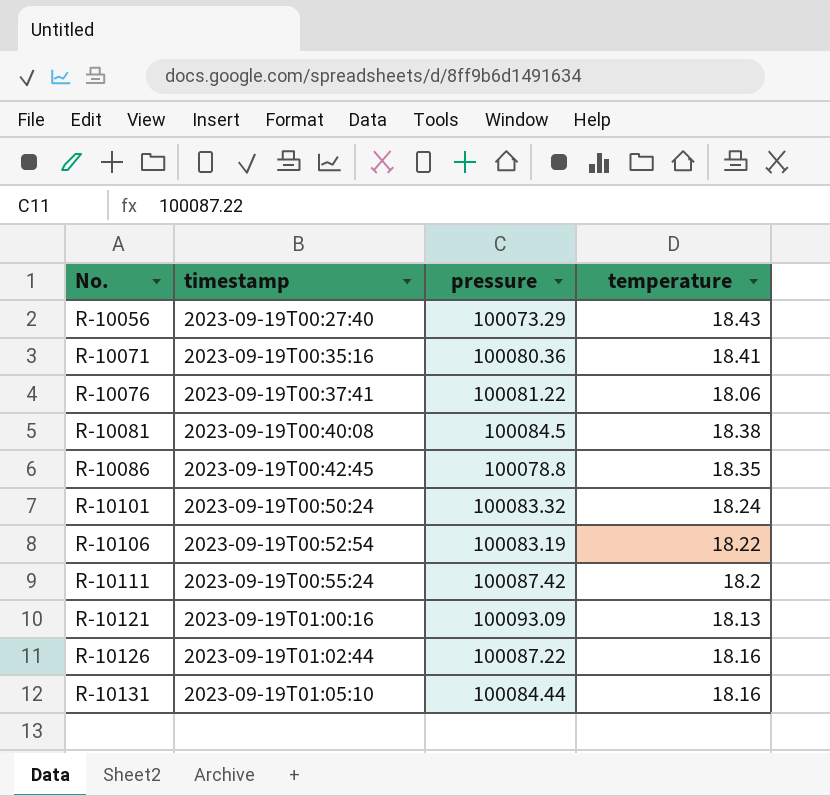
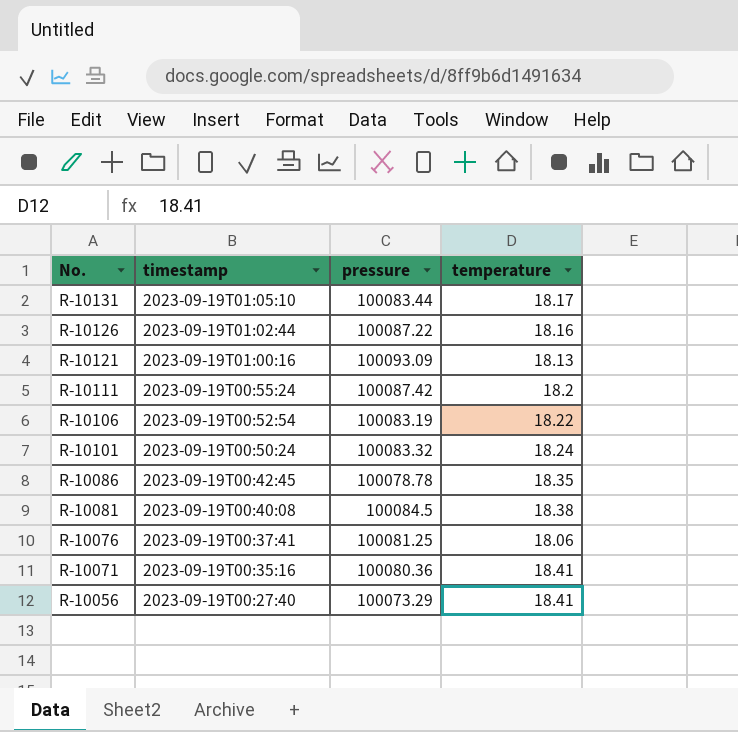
row order: No. ascending -> No. descending
R-10131 | pressure: 100084.44 -> 100083.44
R-10131 | temperature: 18.16 -> 18.17
R-10086 | pressure: 100078.8 -> 100078.78
R-10076 | pressure: 100081.22 -> 100081.25
R-10056 | temperature: 18.43 -> 18.41

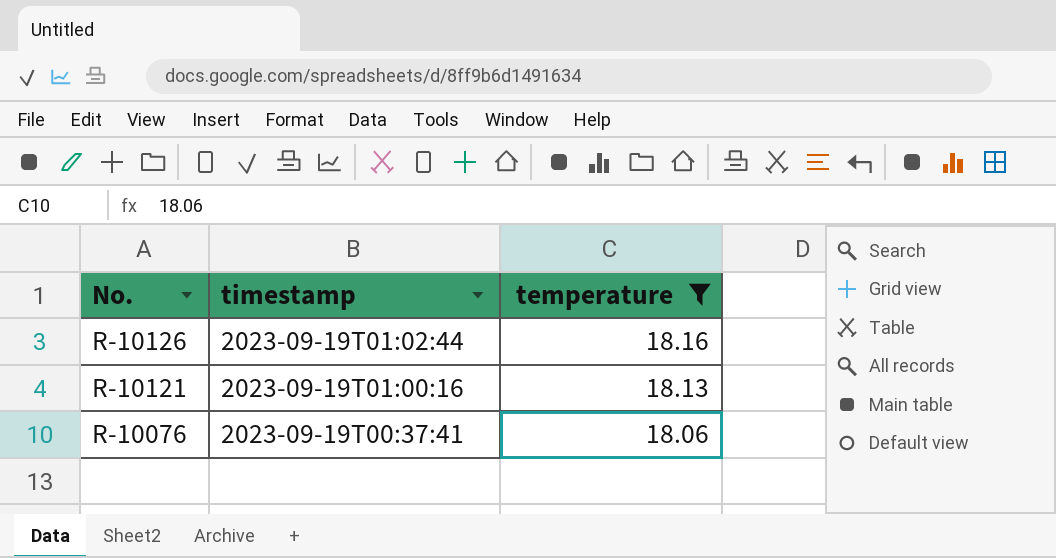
filter: none -> temperature <= 18.16
column pressure | position: 3 -> none

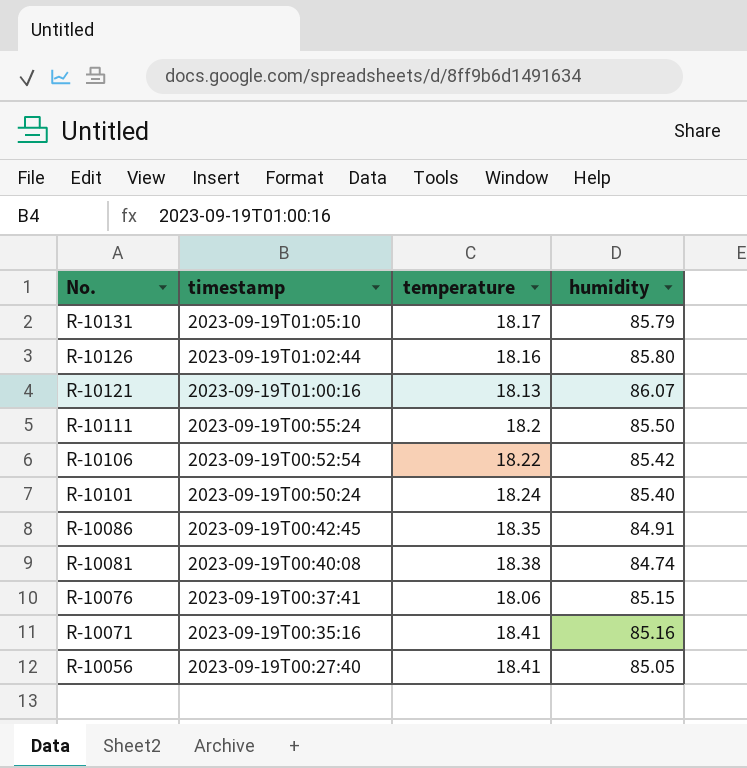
filter: temperature <= 18.16 -> none
column humidity | position: none -> 4

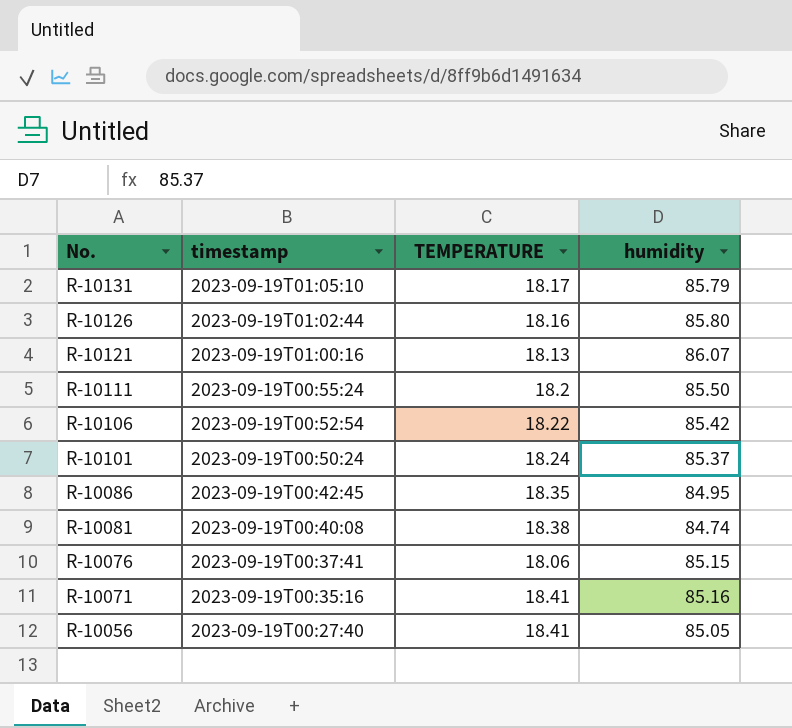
column name: temperature -> TEMPERATURE
R-10101 | humidity: 85.40 -> 85.37
R-10086 | humidity: 84.91 -> 84.95

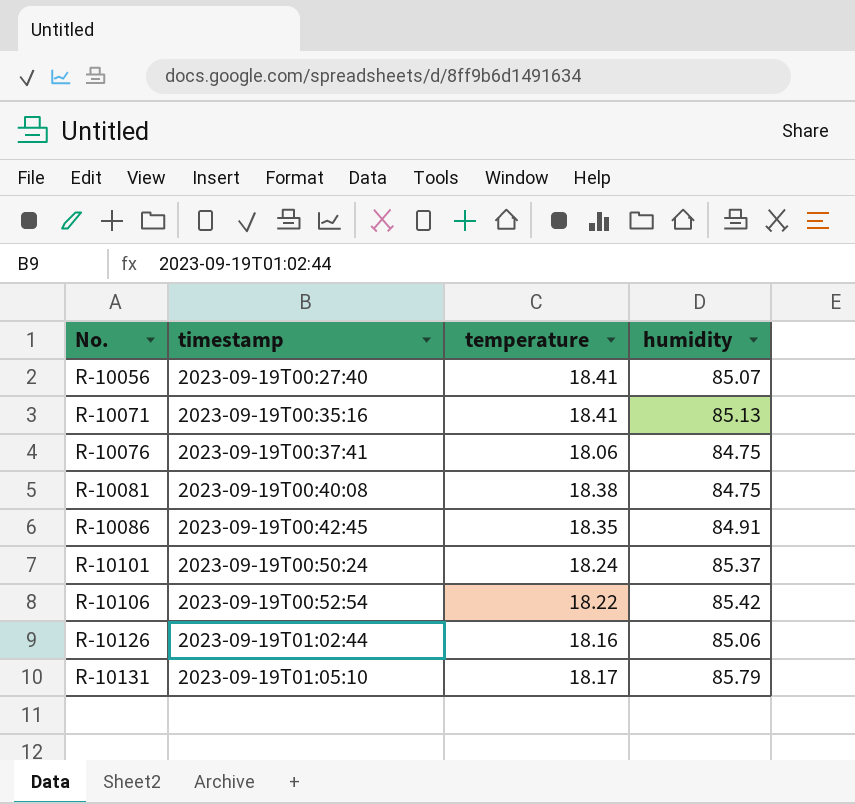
row order: No. descending -> No. ascending
column name: TEMPERATURE -> temperature
row R-10121: 2023-09-19T01:00:16 | 18.13 | 86.07 -> none
row R-10111: 2023-09-19T00:55:24 | 18.2 | 85.50 -> none
R-10056 | humidity: 85.05 -> 85.07
R-10071 | humidity: 85.16 -> 85.13
R-10076 | humidity: 85.15 -> 84.75
R-10081 | humidity: 84.74 -> 84.75
R-10086 | humidity: 84.95 -> 84.91
R-10126 | humidity: 85.80 -> 85.06

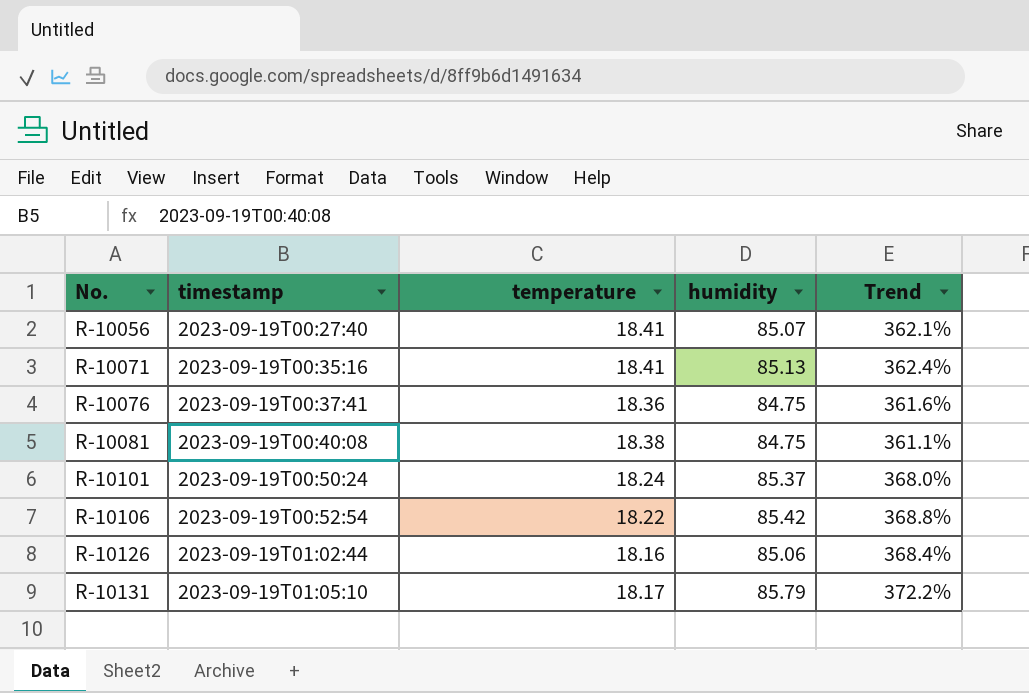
column Trend | formula: none -> ([humidity] - [temperature]) / [temperature]
row R-10086: 2023-09-19T00:42:45 | 18.35 | 84.91 -> none
R-10076 | temperature: 18.06 -> 18.36

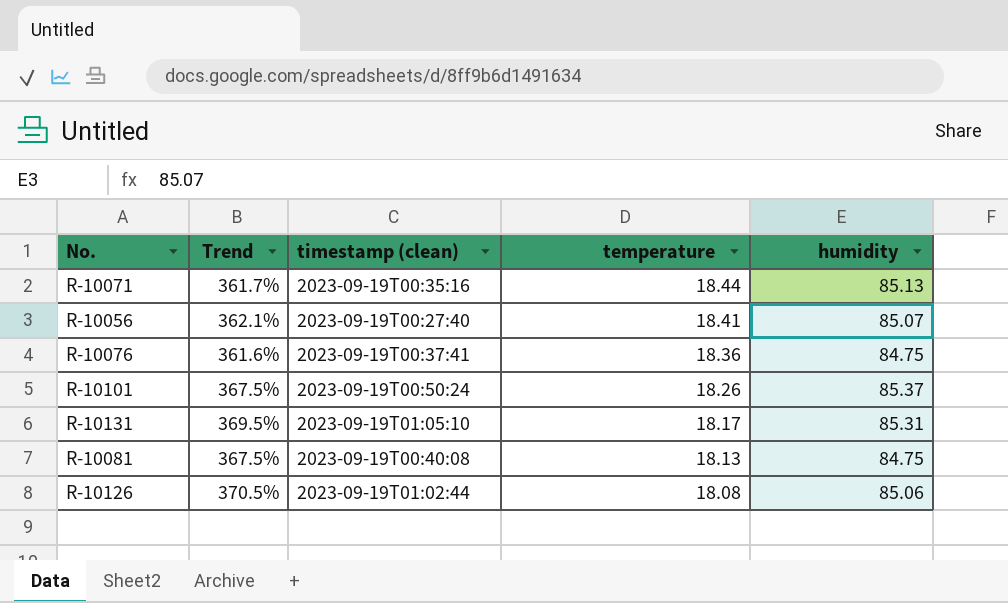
row order: No. ascending -> temperature descending
column Trend | position: 5 -> 2
column name: timestamp -> timestamp (clean)
row R-10106: 2023-09-19T00:52:54 | 18.22 | 85.42 | 368.8% -> none
R-10071 | Trend: 362.4% -> 361.7%
R-10071 | temperature: 18.41 -> 18.44
R-10101 | Trend: 368.0% -> 367.5%
R-10101 | temperature: 18.24 -> 18.26
R-10131 | Trend: 372.2% -> 369.5%
R-10131 | humidity: 85.79 -> 85.31
R-10081 | Trend: 361.1% -> 367.5%
R-10081 | temperature: 18.38 -> 18.13
R-10126 | Trend: 368.4% -> 370.5%
R-10126 | temperature: 18.16 -> 18.08

